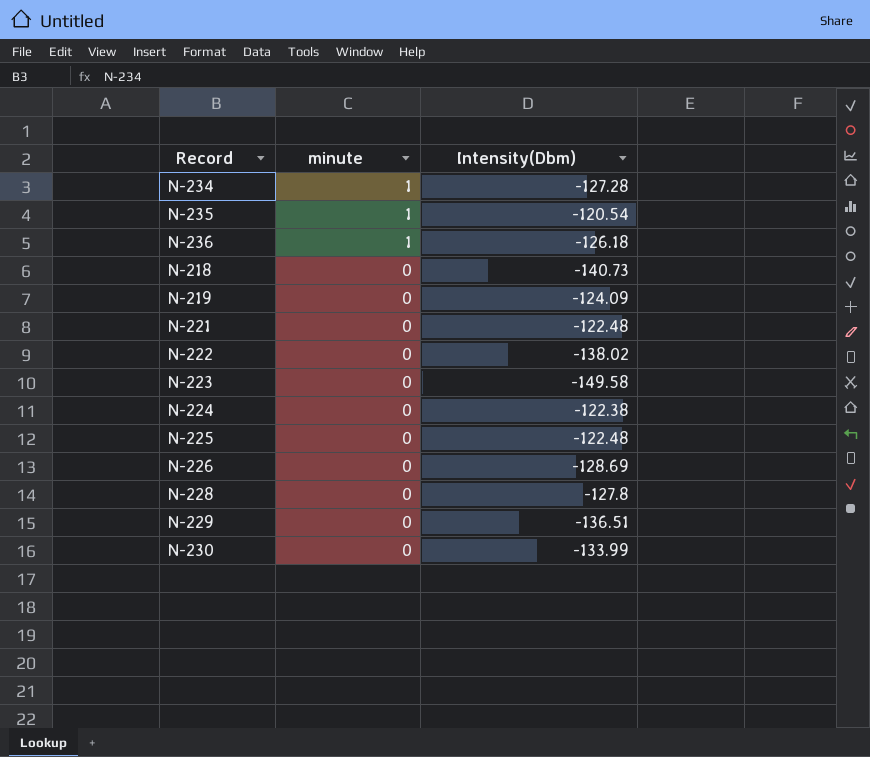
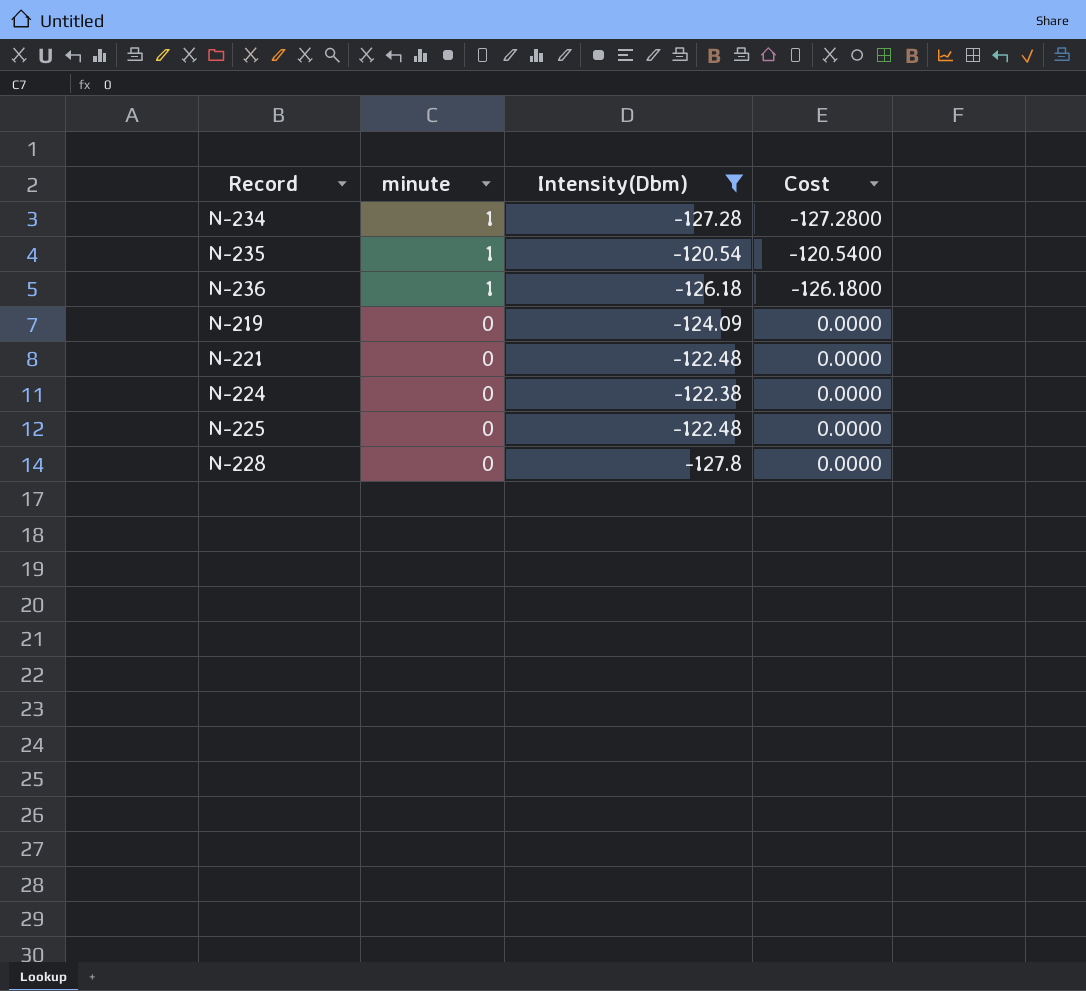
filter: none -> Intensity(Dbm) >= -127.8
column Cost | formula: none -> [minute] * [Intensity(Dbm)]

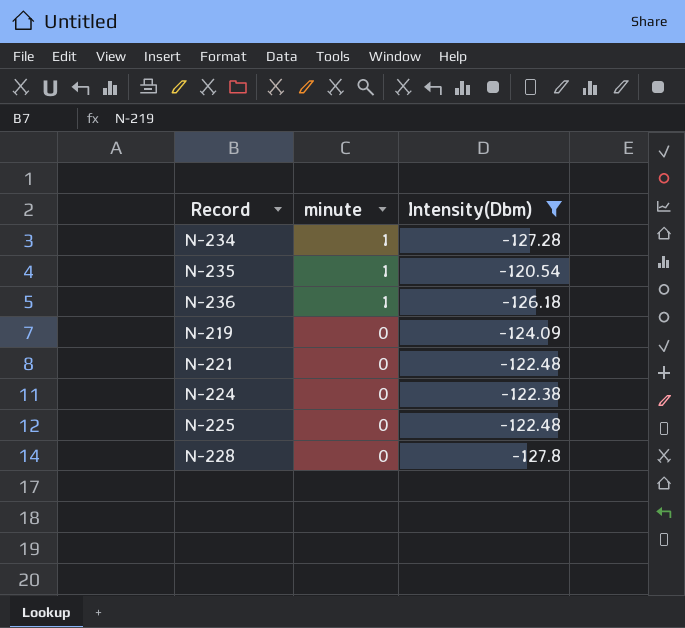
column Cost | formula: [minute] * [Intensity(Dbm)] -> none

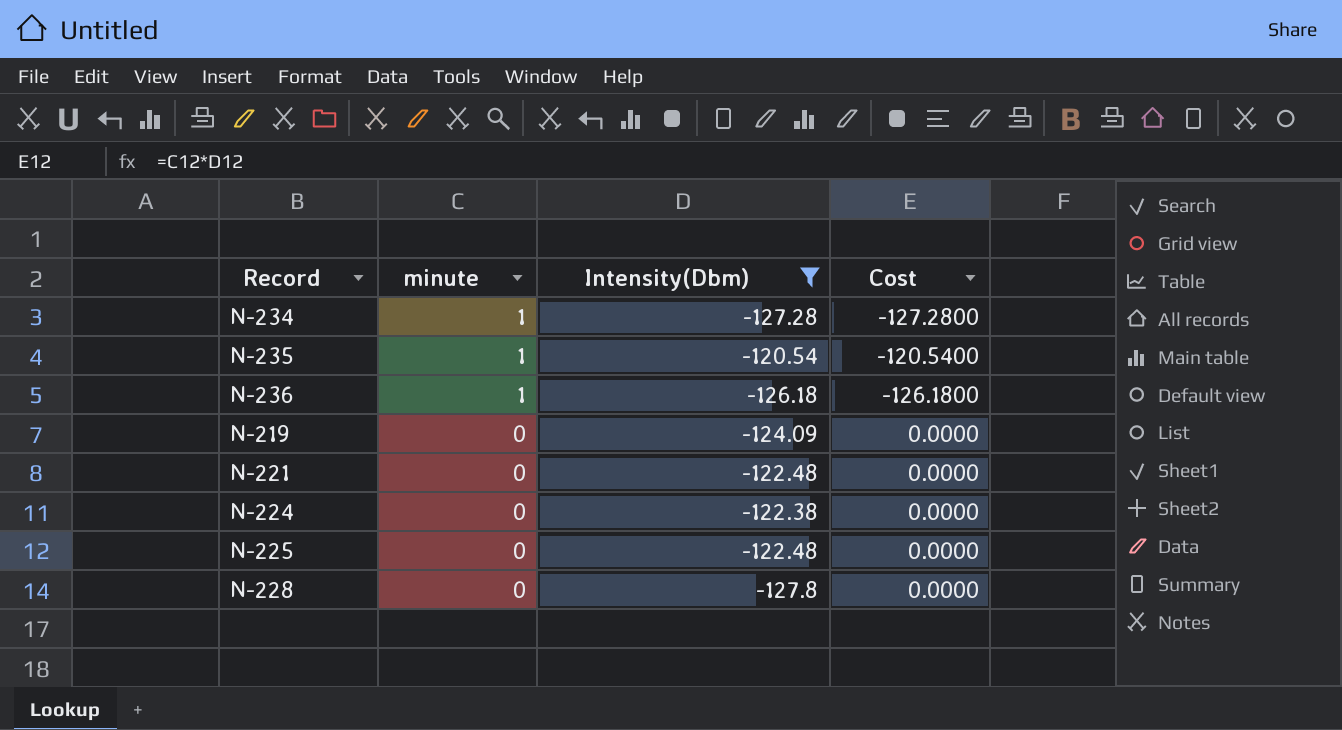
column Cost | formula: none -> [minute] * [Intensity(Dbm)]

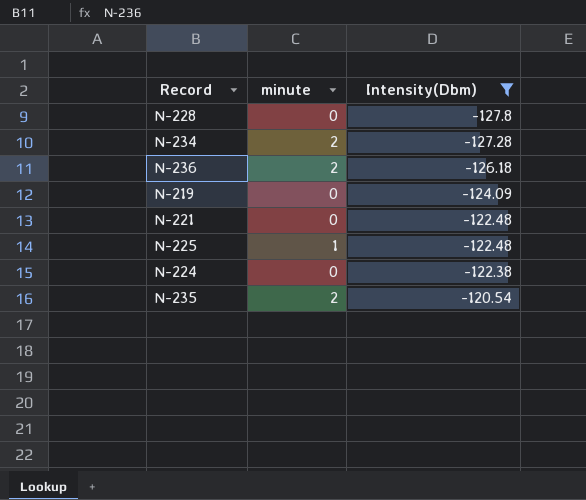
row order: minute descending -> Intensity(Dbm) ascending
column Cost | formula: [minute] * [Intensity(Dbm)] -> none
N-234 | minute: 1 -> 2
N-236 | minute: 1 -> 2
N-225 | minute: 0 -> 1
N-235 | minute: 1 -> 2

